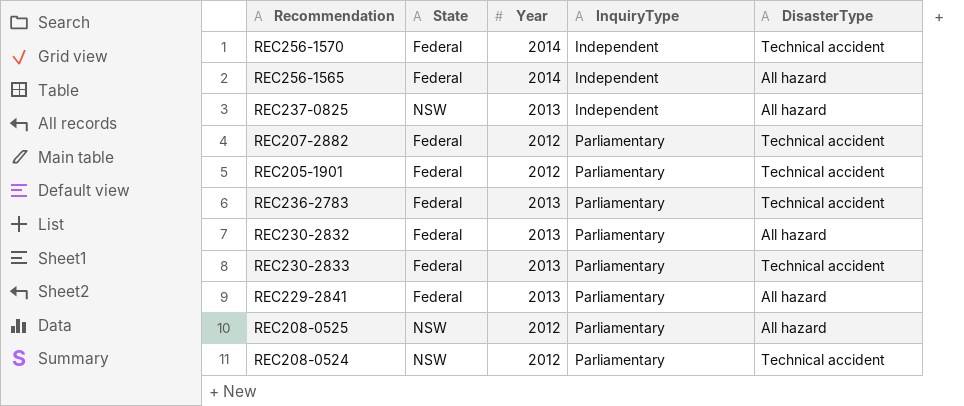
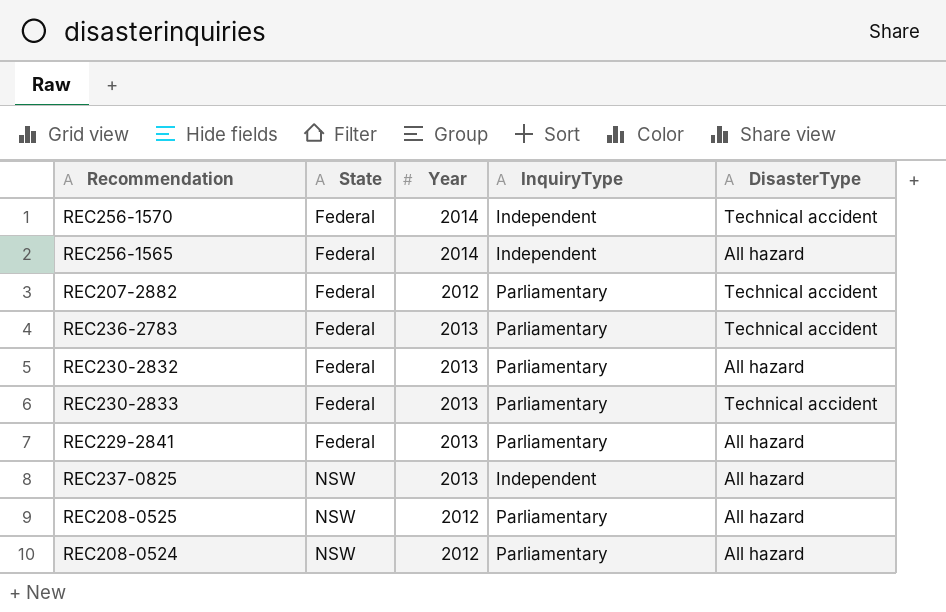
row order: InquiryType ascending -> State ascending
row REC205-1901: Federal | 2012 | Parliamentary | Technical accident -> none
REC208-0524 | DisasterType: Technical accident -> All hazard

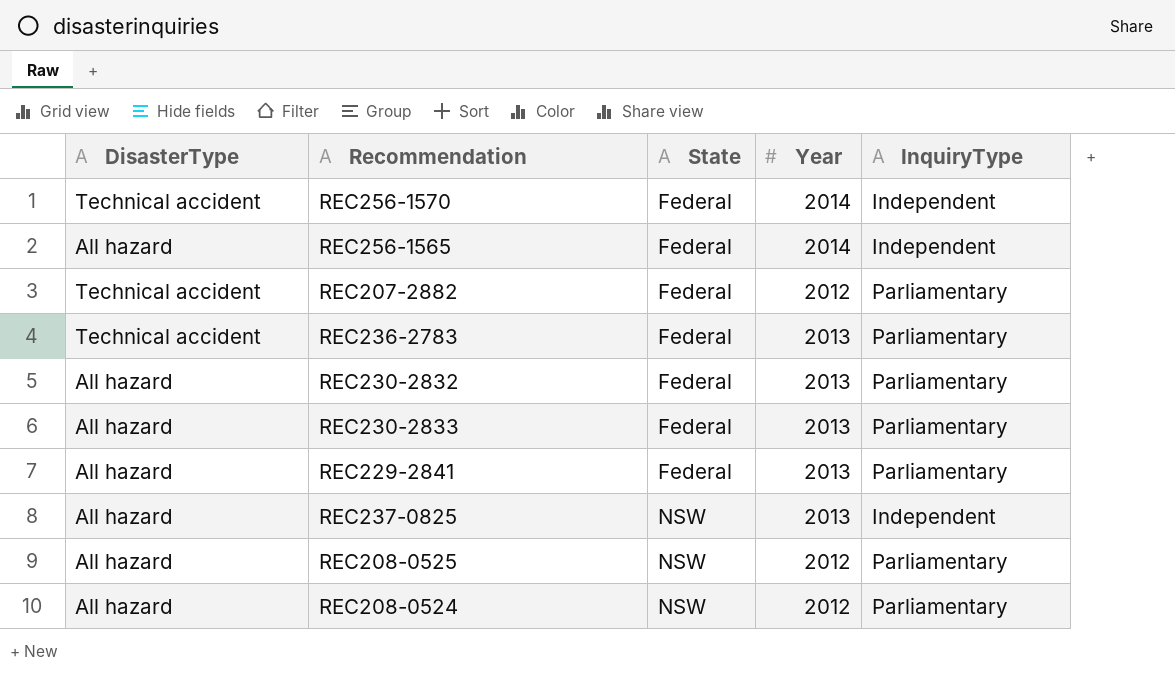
column DisasterType | position: 5 -> 1
REC230-2833 | DisasterType: Technical accident -> All hazard

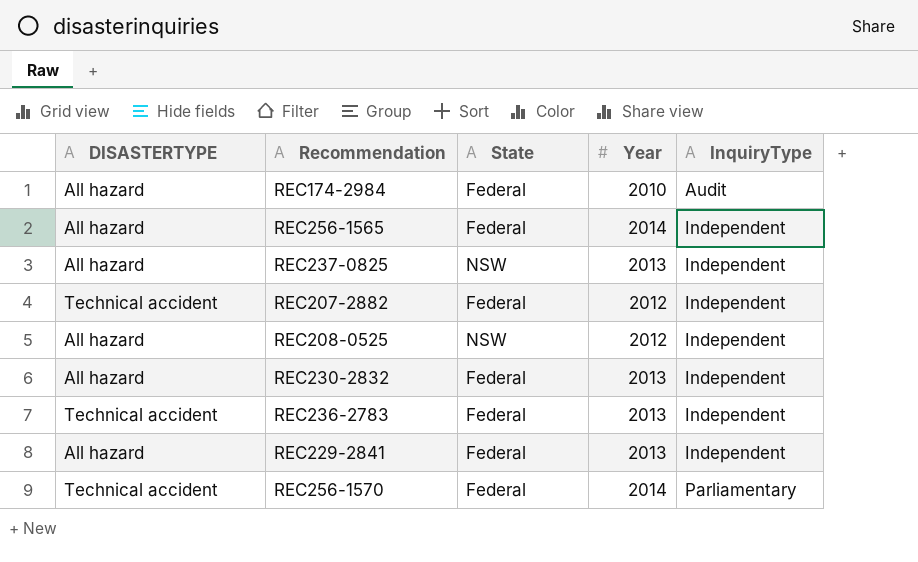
row order: State ascending -> InquiryType ascending
column name: DisasterType -> DISASTERTYPE
row REC230-2833: All hazard | Federal | 2013 | Parliamentary -> none
row REC208-0524: All hazard | NSW | 2012 | Parliamentary -> none
row REC174-2984: none -> All hazard | Federal | 2010 | Audit
REC207-2882 | InquiryType: Parliamentary -> Independent
REC208-0525 | InquiryType: Parliamentary -> Independent
REC230-2832 | InquiryType: Parliamentary -> Independent
REC236-2783 | InquiryType: Parliamentary -> Independent
REC229-2841 | InquiryType: Parliamentary -> Independent
REC256-1570 | InquiryType: Independent -> Parliamentary

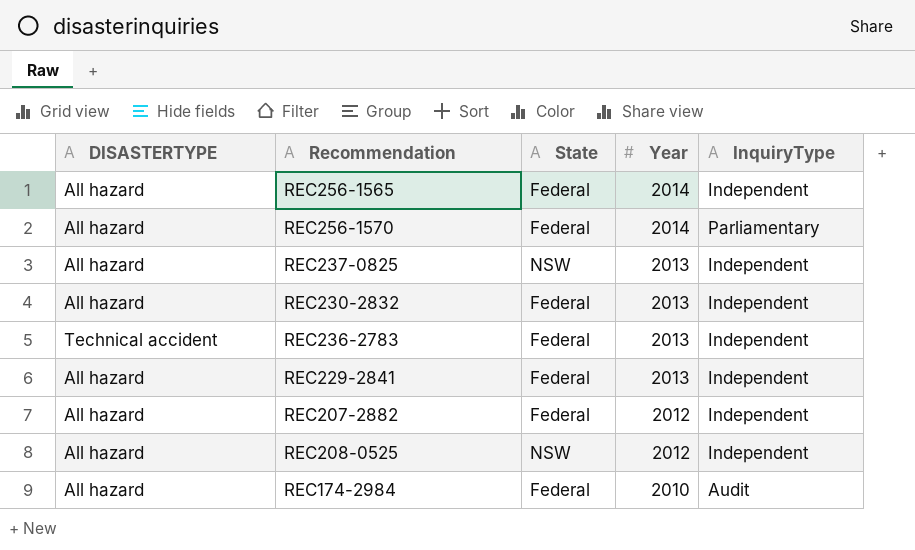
row order: InquiryType ascending -> Year descending
REC256-1570 | DISASTERTYPE: Technical accident -> All hazard
REC207-2882 | DISASTERTYPE: Technical accident -> All hazard

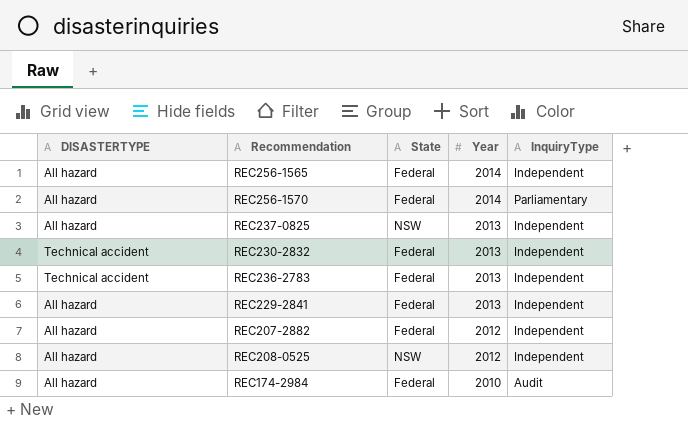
REC230-2832 | DISASTERTYPE: All hazard -> Technical accident

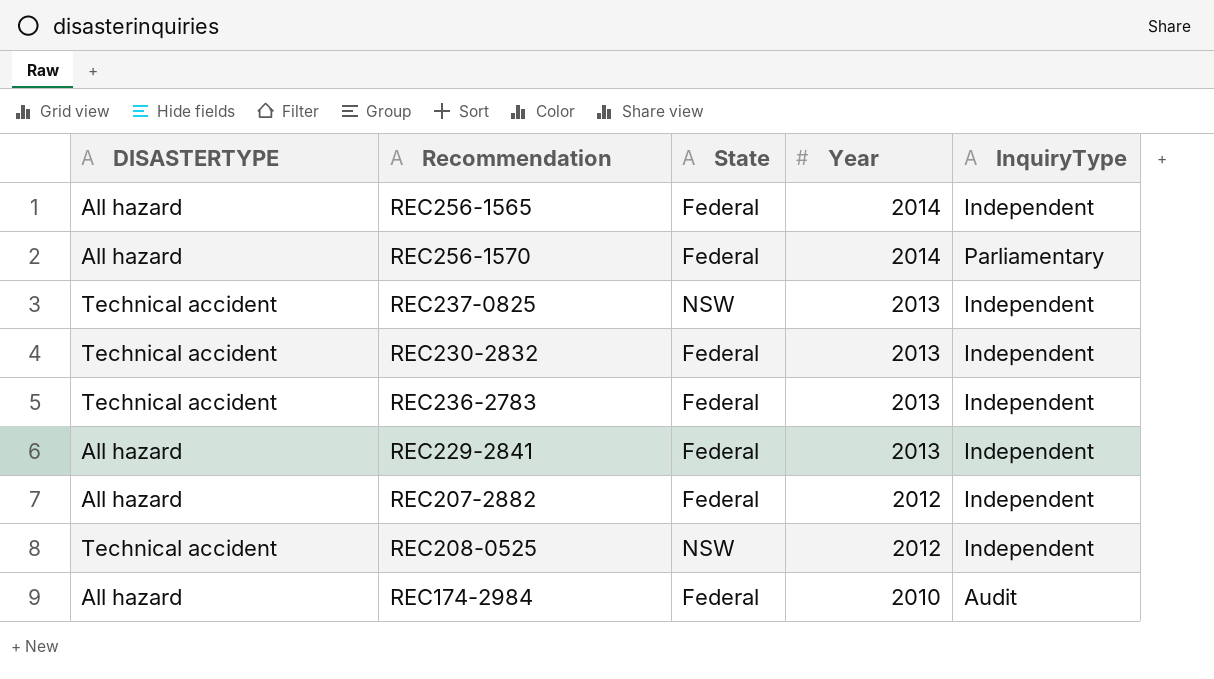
REC237-0825 | DISASTERTYPE: All hazard -> Technical accident
REC208-0525 | DISASTERTYPE: All hazard -> Technical accident

